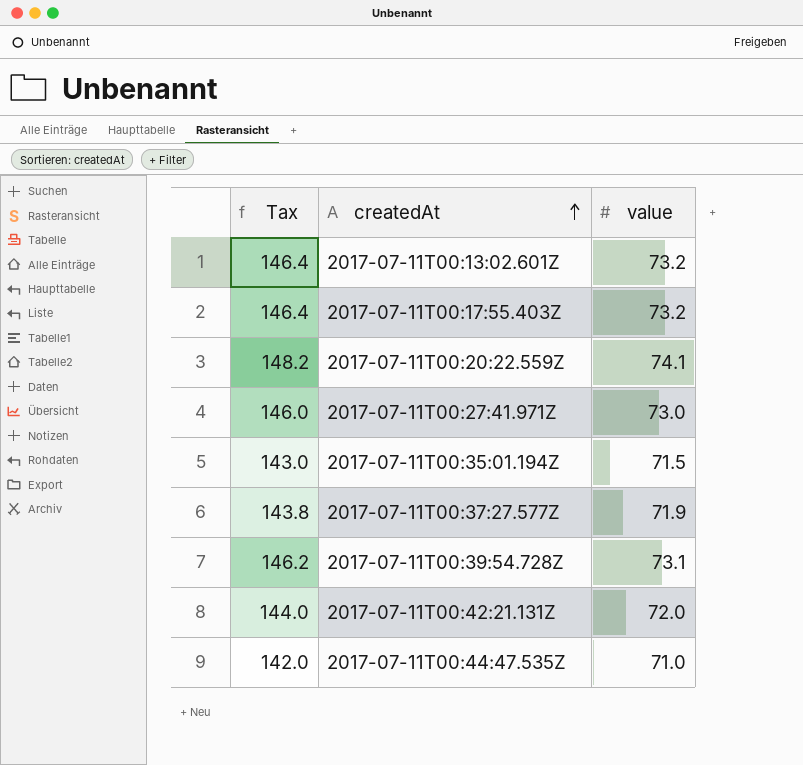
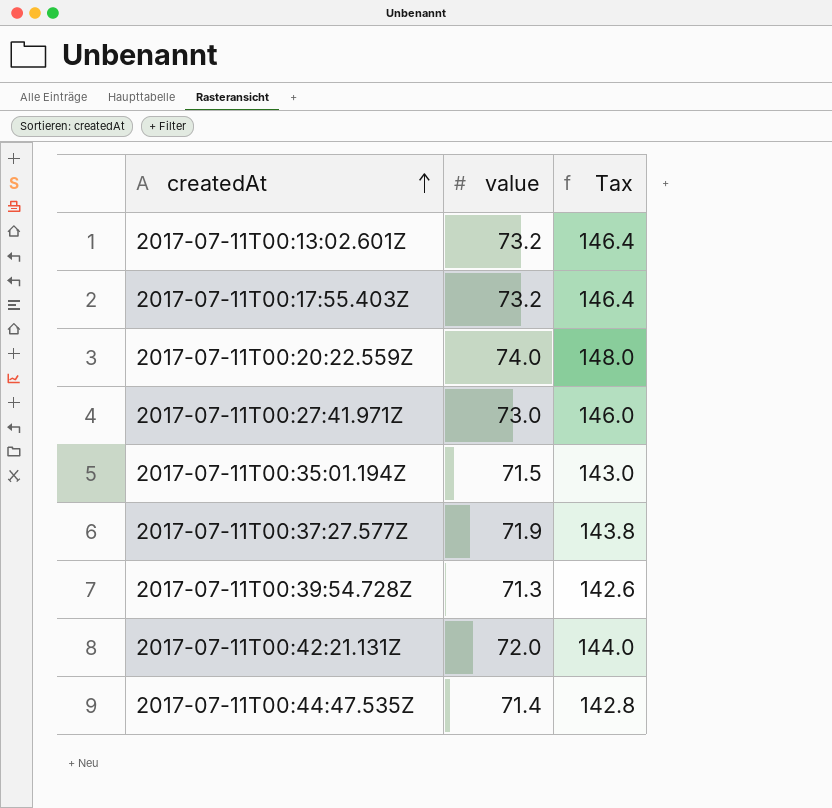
column Tax | position: 1 -> 3
2017-07-11T00:20:22.559Z | value: 74.1 -> 74.0
2017-07-11T00:20:22.559Z | Tax: 148.2 -> 148.0
2017-07-11T00:39:54.728Z | value: 73.1 -> 71.3
2017-07-11T00:39:54.728Z | Tax: 146.2 -> 142.6
2017-07-11T00:44:47.535Z | value: 71.0 -> 71.4
2017-07-11T00:44:47.535Z | Tax: 142.0 -> 142.8

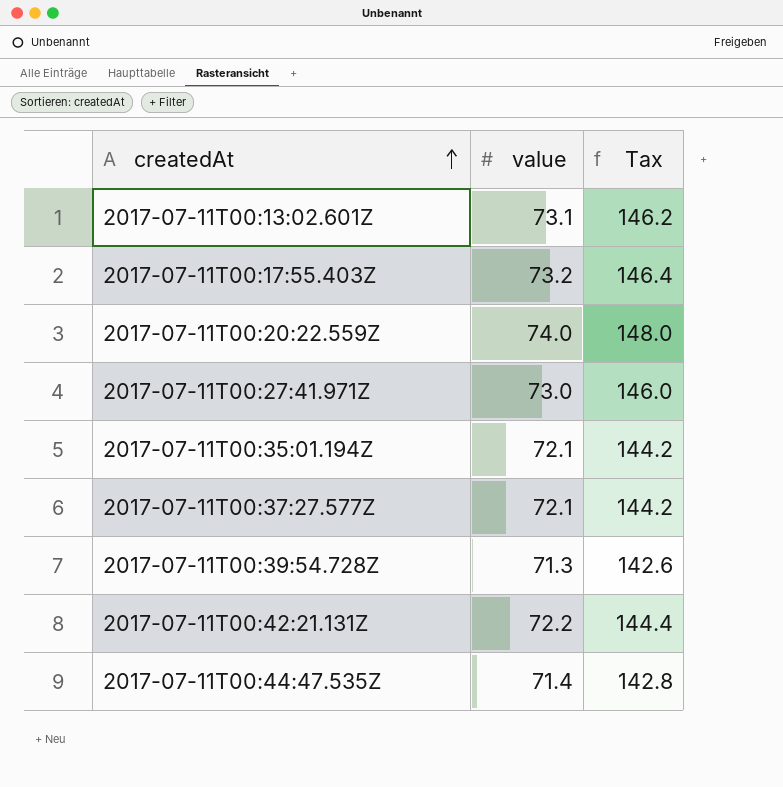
2017-07-11T00:13:02.601Z | value: 73.2 -> 73.1
2017-07-11T00:13:02.601Z | Tax: 146.4 -> 146.2
2017-07-11T00:35:01.194Z | value: 71.5 -> 72.1
2017-07-11T00:35:01.194Z | Tax: 143.0 -> 144.2
2017-07-11T00:37:27.577Z | value: 71.9 -> 72.1
2017-07-11T00:37:27.577Z | Tax: 143.8 -> 144.2
2017-07-11T00:42:21.131Z | value: 72.0 -> 72.2
2017-07-11T00:42:21.131Z | Tax: 144.0 -> 144.4

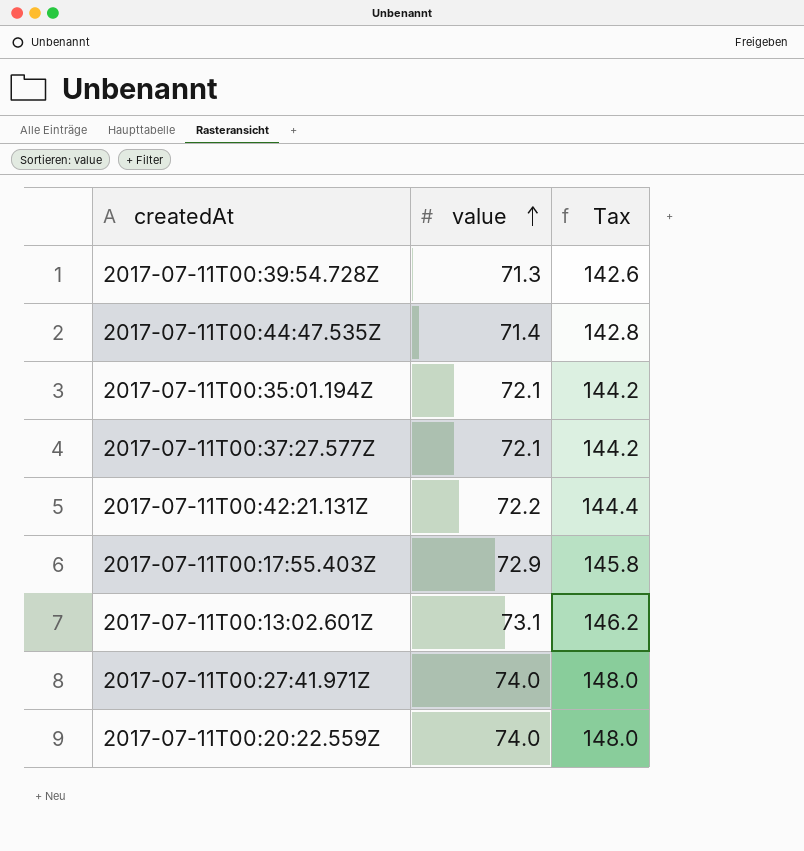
row order: createdAt ascending -> value ascending
2017-07-11T00:17:55.403Z | value: 73.2 -> 72.9
2017-07-11T00:17:55.403Z | Tax: 146.4 -> 145.8
2017-07-11T00:27:41.971Z | value: 73.0 -> 74.0
2017-07-11T00:27:41.971Z | Tax: 146.0 -> 148.0

